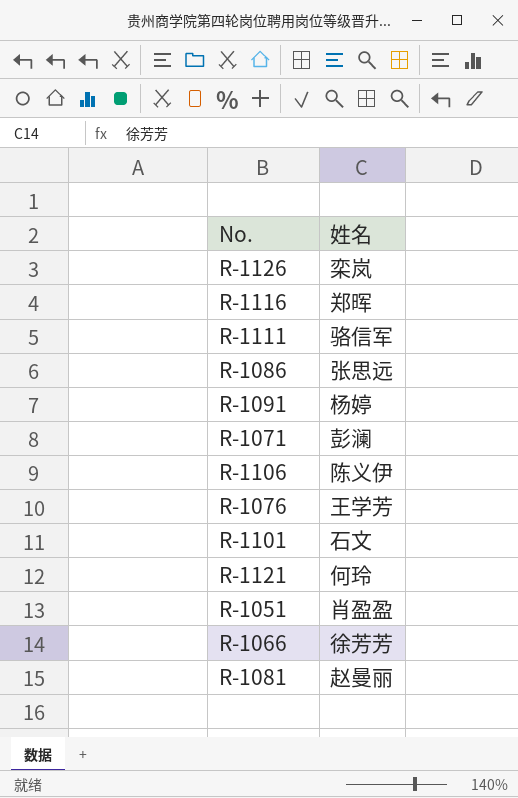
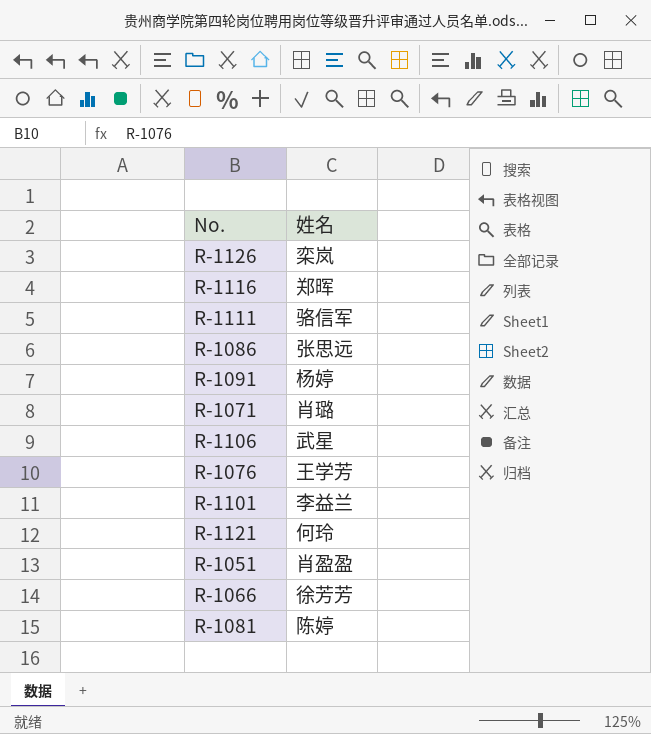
R-1071 | 姓名: 彭澜 -> 肖璐
R-1106 | 姓名: 陈义伊 -> 武星
R-1101 | 姓名: 石文 -> 李益兰
R-1081 | 姓名: 赵曼丽 -> 陈婷

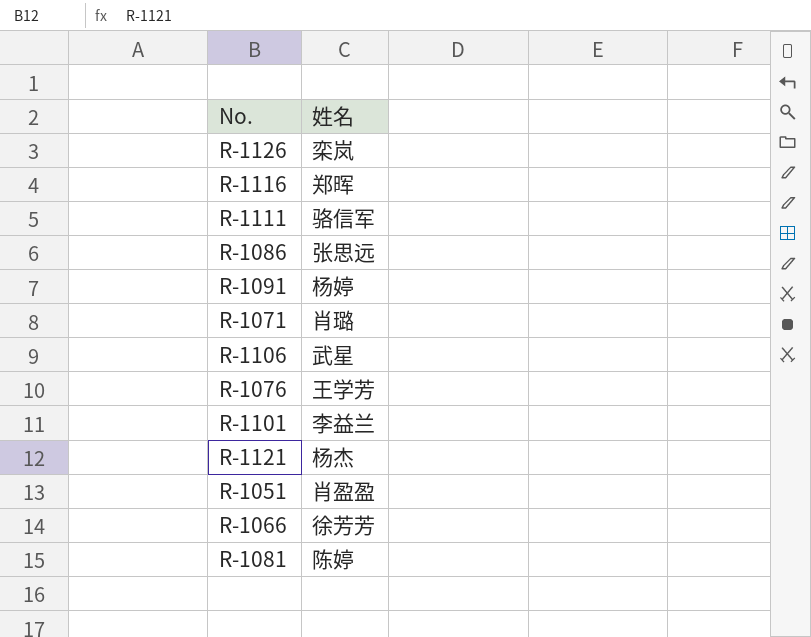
R-1121 | 姓名: 何玲 -> 杨杰

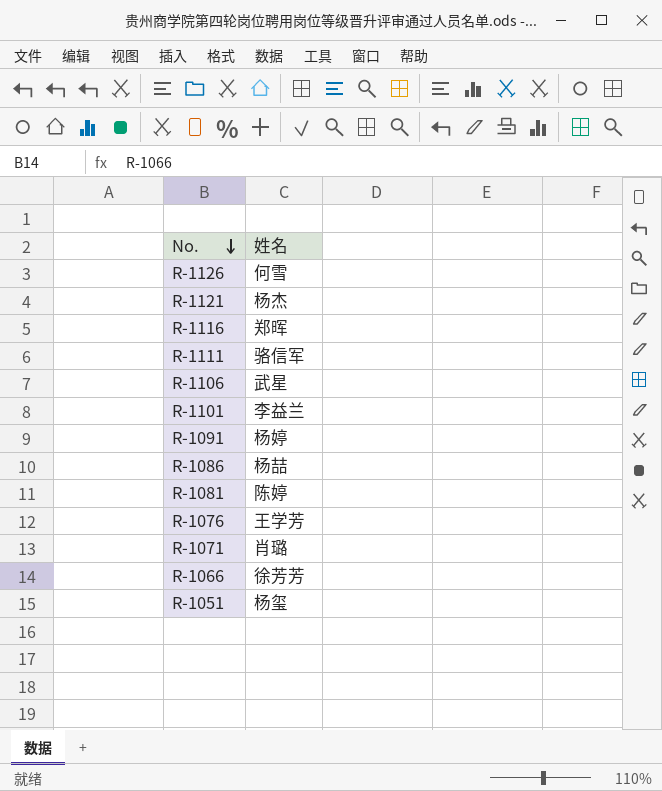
row order: none -> No. descending
R-1126 | 姓名: 栾岚 -> 何雪
R-1086 | 姓名: 张思远 -> 杨喆
R-1051 | 姓名: 肖盈盈 -> 杨玺

